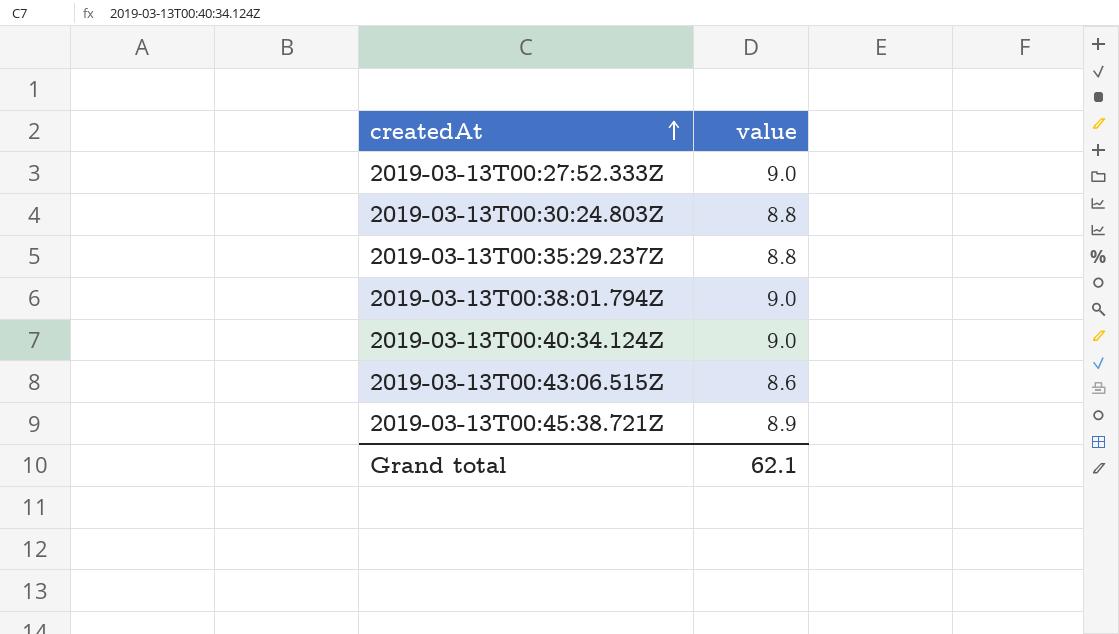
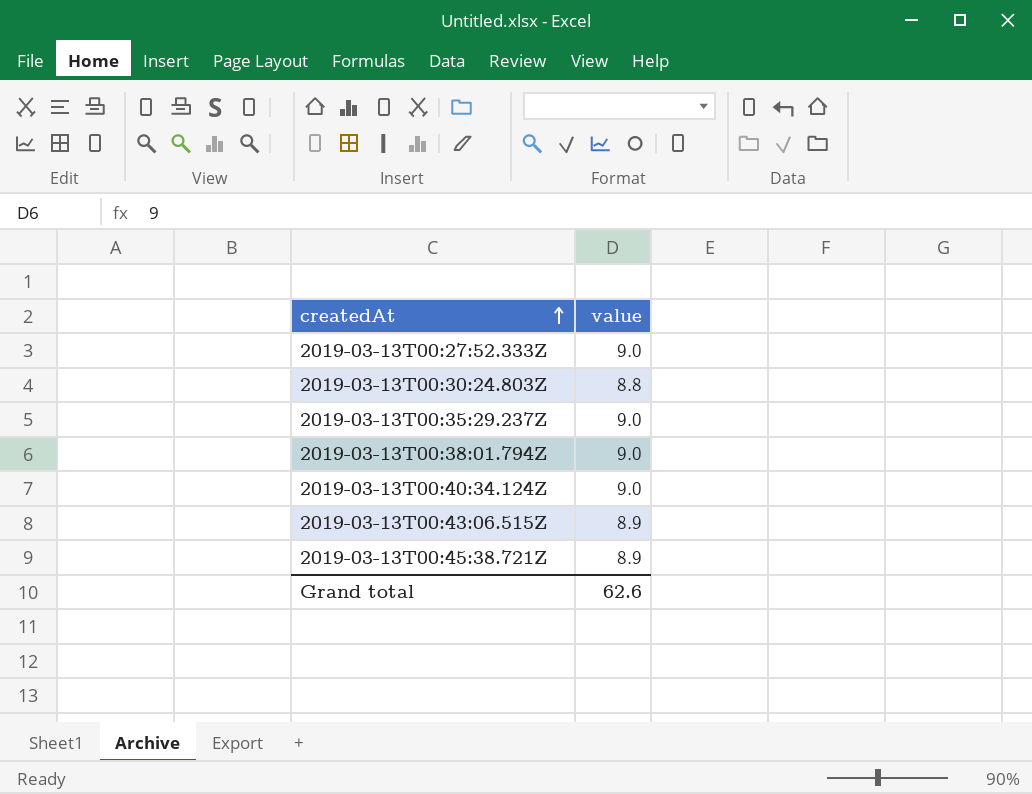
2019-03-13T00:35:29.237Z | value: 8.8 -> 9.0
2019-03-13T00:43:06.515Z | value: 8.6 -> 8.9
Grand total | value: 62.1 -> 62.6

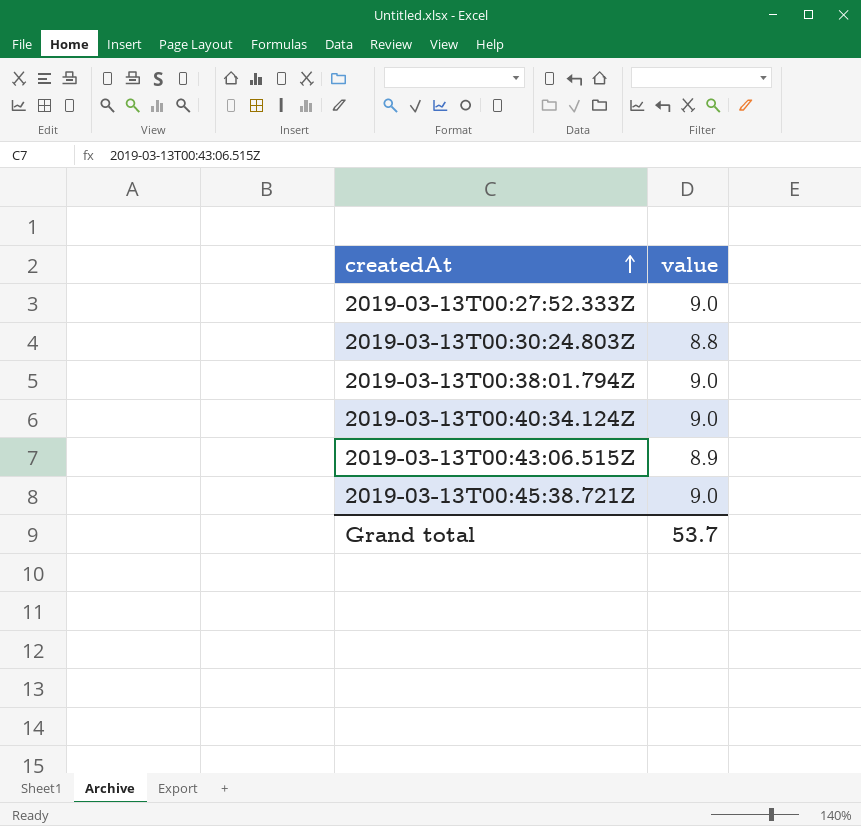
row 2019-03-13T00:35:29.237Z: 9.0 -> none
2019-03-13T00:45:38.721Z | value: 8.9 -> 9.0
Grand total | value: 62.6 -> 53.7

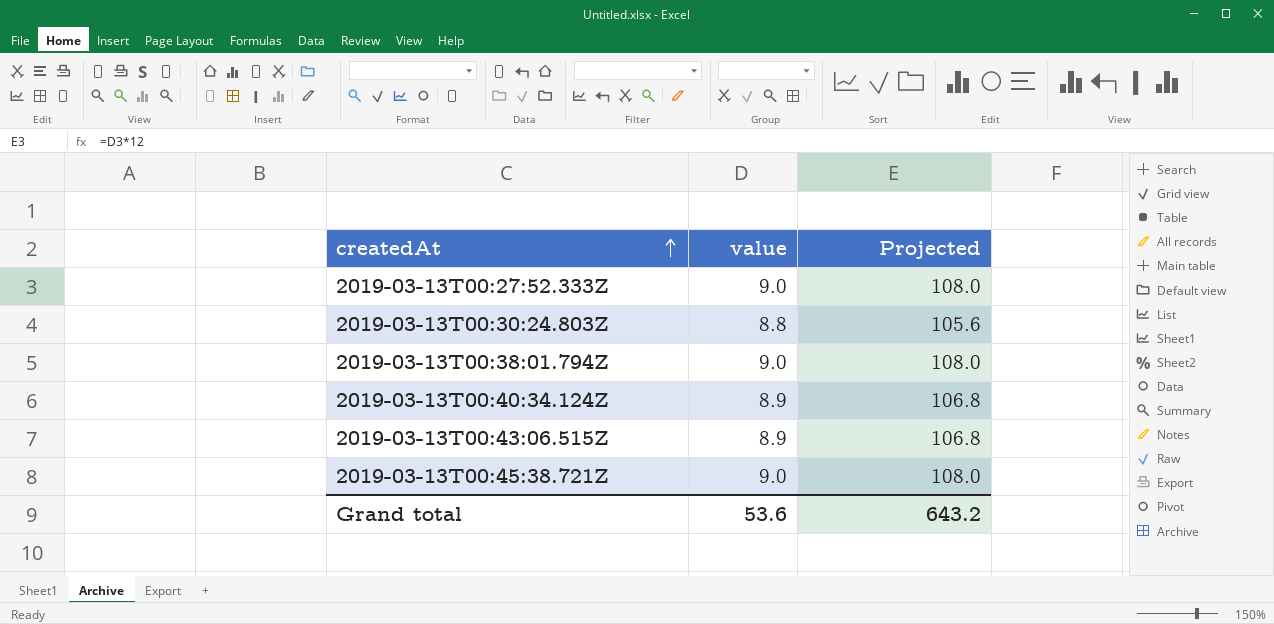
column Projected | formula: none -> [value] * 12
2019-03-13T00:40:34.124Z | value: 9.0 -> 8.9
Grand total | value: 53.7 -> 53.6

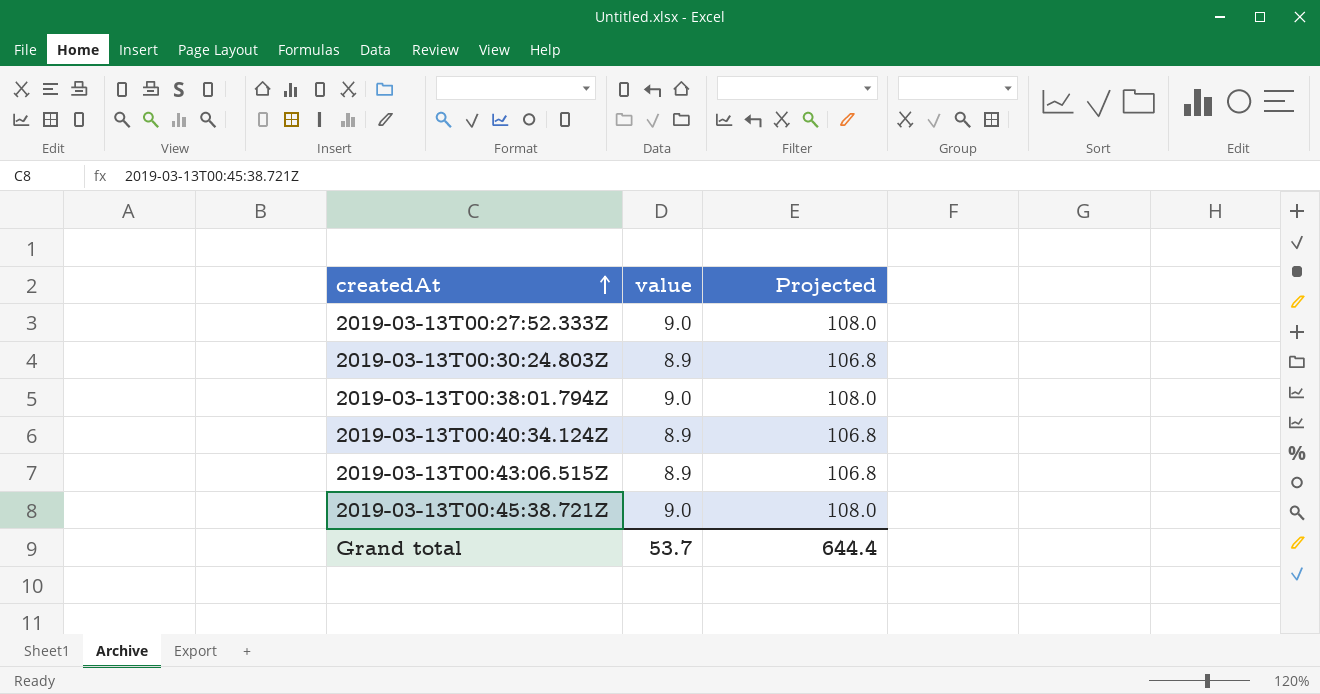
2019-03-13T00:30:24.803Z | value: 8.8 -> 8.9
2019-03-13T00:30:24.803Z | Projected: 105.6 -> 106.8
Grand total | value: 53.6 -> 53.7
Grand total | Projected: 643.2 -> 644.4

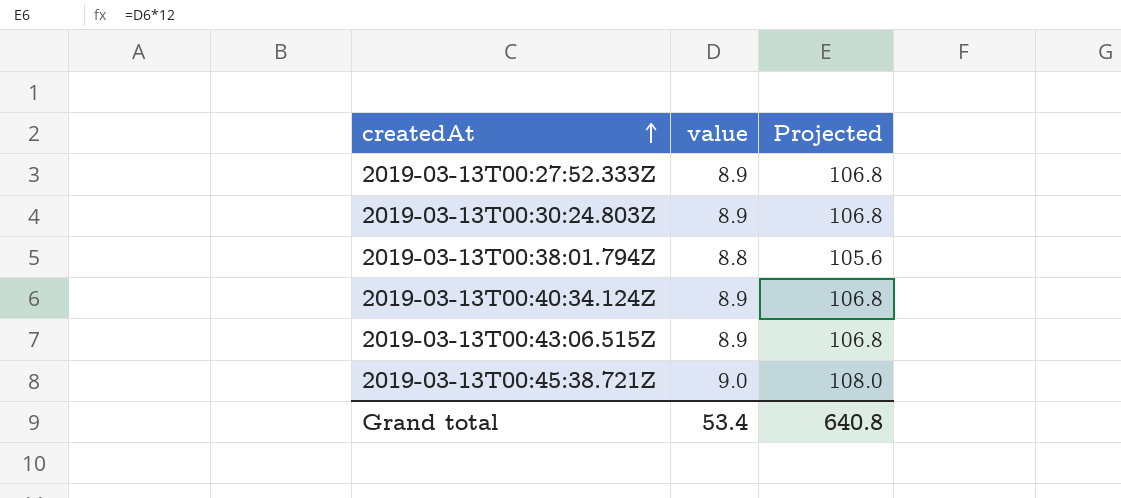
2019-03-13T00:27:52.333Z | value: 9.0 -> 8.9
2019-03-13T00:27:52.333Z | Projected: 108.0 -> 106.8
2019-03-13T00:38:01.794Z | value: 9.0 -> 8.8
2019-03-13T00:38:01.794Z | Projected: 108.0 -> 105.6
Grand total | value: 53.7 -> 53.4
Grand total | Projected: 644.4 -> 640.8

